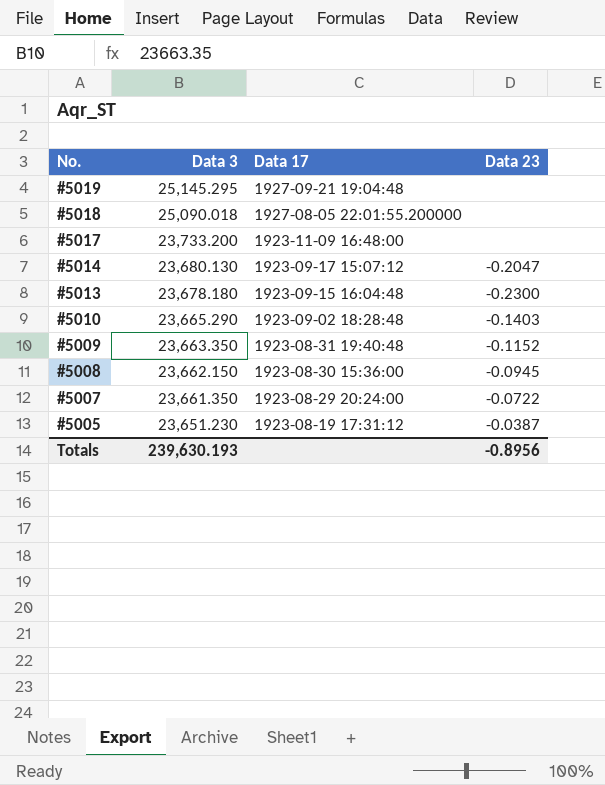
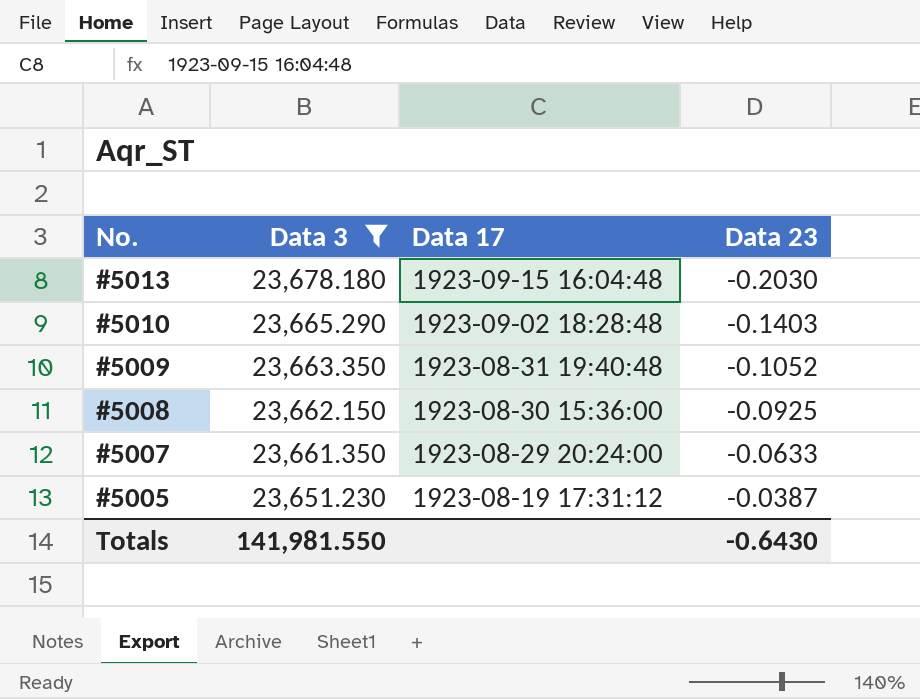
filter: none -> Data 3 <= 23,678.180
#5013 | Data 23: -0.2300 -> -0.2030
#5009 | Data 23: -0.1152 -> -0.1052
#5008 | Data 23: -0.0945 -> -0.0925
#5007 | Data 23: -0.0722 -> -0.0633
Totals | Data 3: 239,630.193 -> 141,981.550
Totals | Data 23: -0.8956 -> -0.6430

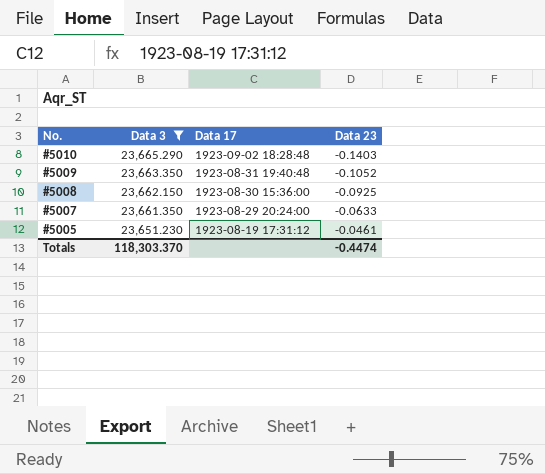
row #5013: 23,678.180 | 1923-09-15 16:04:48 | -0.2030 -> none
#5005 | Data 23: -0.0387 -> -0.0461
Totals | Data 3: 141,981.550 -> 118,303.370
Totals | Data 23: -0.6430 -> -0.4474

